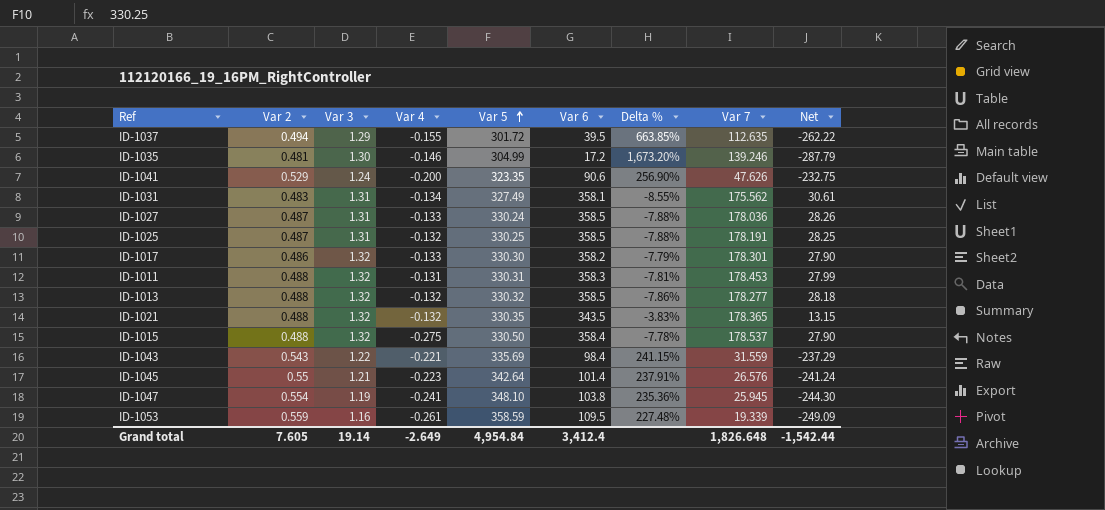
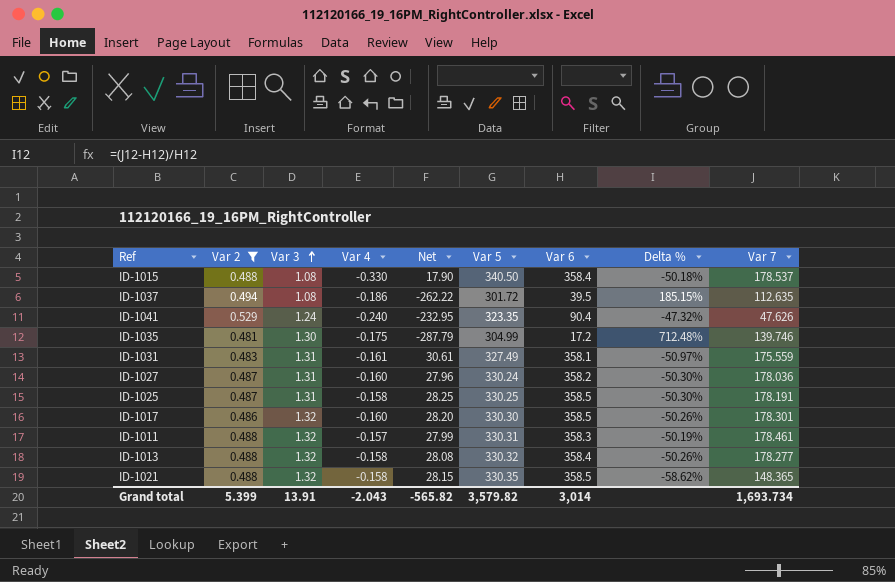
filter: none -> Var 2 <= 0.529
row order: Var 5 ascending -> Var 3 ascending
column Net | position: 9 -> 5
column Delta % | formula: ([Var 5] - [Var 6]) / [Var 6] -> ([Var 7] - [Var 6]) / [Var 6]
ID-1015 | Var 3: 1.32 -> 1.08
ID-1015 | Var 4: -0.275 -> -0.330
ID-1015 | Net: 27.90 -> 17.90
ID-1015 | Var 5: 330.50 -> 340.50
ID-1037 | Var 3: 1.29 -> 1.08
ID-1037 | Var 4: -0.155 -> -0.186
ID-1041 | Var 4: -0.200 -> -0.240
ID-1041 | Net: -232.75 -> -232.95
ID-1041 | Var 6: 90.6 -> 90.4
ID-1035 | Var 4: -0.146 -> -0.175
ID-1035 | Var 7: 139.246 -> 139.746
ID-1031 | Var 4: -0.134 -> -0.161
ID-1031 | Var 7: 175.562 -> 175.559
ID-1027 | Var 4: -0.133 -> -0.160
ID-1027 | Net: 28.26 -> 27.96
ID-1027 | Var 6: 358.5 -> 358.2
ID-1025 | Var 4: -0.132 -> -0.158
ID-1017 | Var 4: -0.133 -> -0.160
ID-1017 | Net: 27.90 -> 28.20
ID-1017 | Var 6: 358.2 -> 358.5
ID-1011 | Var 4: -0.131 -> -0.157
ID-1011 | Var 7: 178.453 -> 178.461
ID-1013 | Var 4: -0.132 -> -0.158
ID-1013 | Net: 28.18 -> 28.08
ID-1013 | Var 6: 358.5 -> 358.4
ID-1021 | Var 4: -0.132 -> -0.158
ID-1021 | Net: 13.15 -> 28.15
ID-1021 | Var 6: 343.5 -> 358.5
ID-1021 | Var 7: 178.365 -> 148.365
Grand total | Var 2: 7.605 -> 5.399
Grand total | Var 3: 19.14 -> 13.91
Grand total | Var 4: -2.649 -> -2.043
Grand total | Net: -1,542.44 -> -565.82
Grand total | Var 5: 4,954.84 -> 3,579.82
Grand total | Var 6: 3,412.4 -> 3,014
Grand total | Var 7: 1,826.648 -> 1,693.734

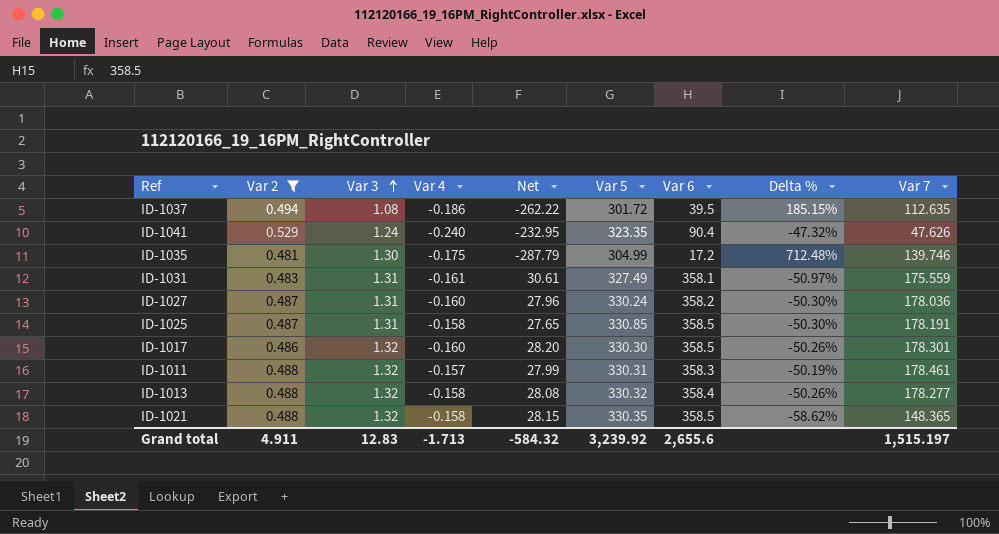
row ID-1015: 0.488 | 1.08 | -0.330 | 17.90 | 340.50 | 358.4 | -50.18% | 178.537 -> none
ID-1025 | Net: 28.25 -> 27.65
ID-1025 | Var 5: 330.25 -> 330.85
Grand total | Var 2: 5.399 -> 4.911
Grand total | Var 3: 13.91 -> 12.83
Grand total | Var 4: -2.043 -> -1.713
Grand total | Net: -565.82 -> -584.32
Grand total | Var 5: 3,579.82 -> 3,239.92
Grand total | Var 6: 3,014 -> 2,655.6
Grand total | Var 7: 1,693.734 -> 1,515.197

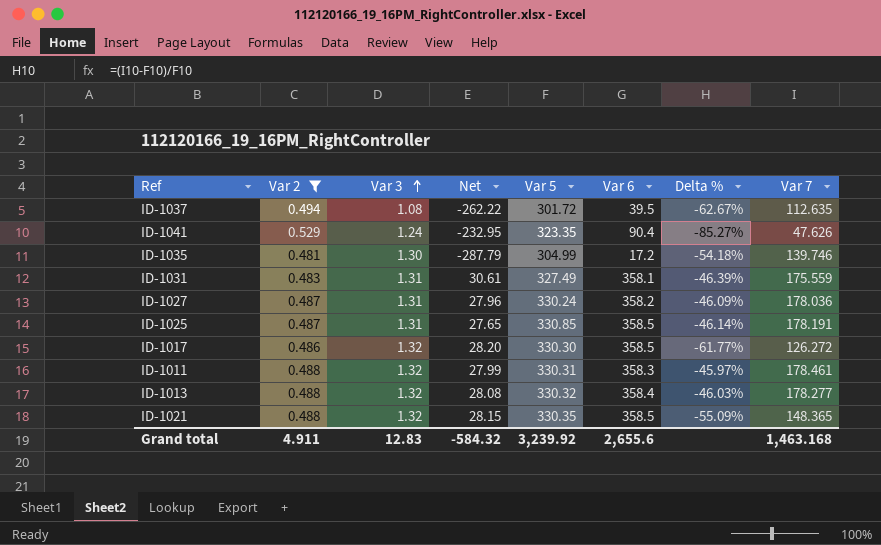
column Var 4 | position: 4 -> none
column Delta % | formula: ([Var 7] - [Var 6]) / [Var 6] -> ([Var 7] - [Var 5]) / [Var 5]
ID-1017 | Var 7: 178.301 -> 126.272
Grand total | Var 7: 1,515.197 -> 1,463.168

